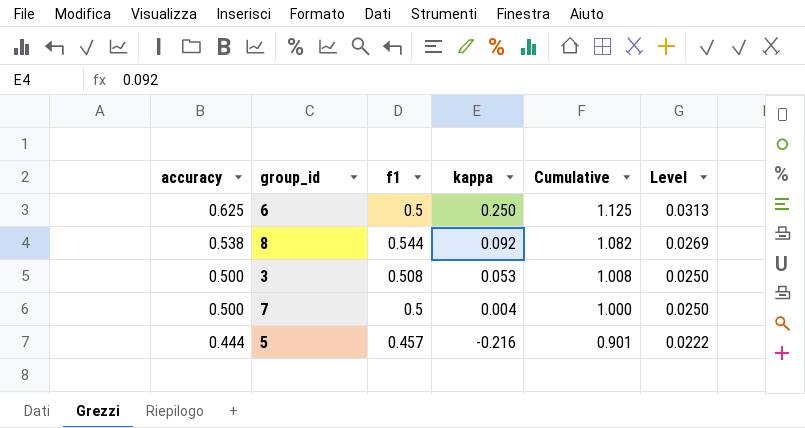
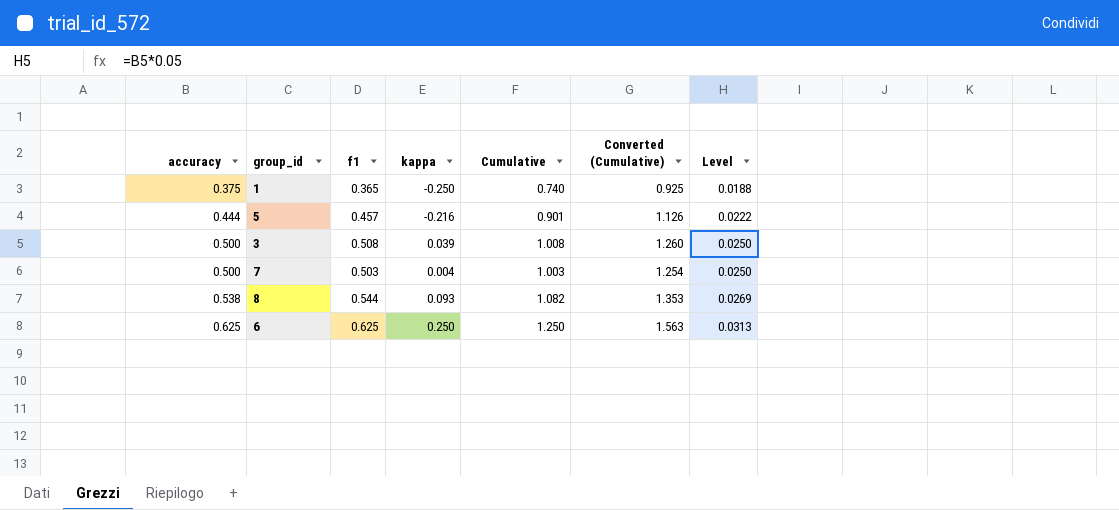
row order: accuracy descending -> accuracy ascending
column Converted (Cumulative) | formula: none -> [Cumulative] * 1.25
row 1: none -> 0.375 | 0.365 | -0.250 | 0.740 | 0.925 | 0.0188
3 | kappa: 0.053 -> 0.039
7 | f1: 0.5 -> 0.503
7 | Cumulative: 1.000 -> 1.003
8 | kappa: 0.092 -> 0.093
6 | f1: 0.5 -> 0.625
6 | Cumulative: 1.125 -> 1.250

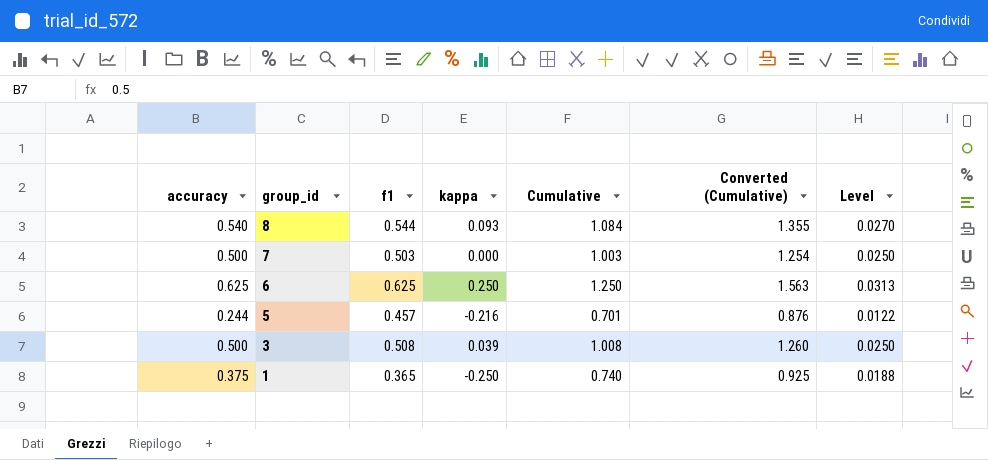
row order: accuracy ascending -> group_id descending
8 | accuracy: 0.538 -> 0.540
8 | Cumulative: 1.082 -> 1.084
8 | Converted (Cumulative): 1.353 -> 1.355
8 | Level: 0.0269 -> 0.0270
7 | kappa: 0.004 -> 0.000
5 | accuracy: 0.444 -> 0.244
5 | Cumulative: 0.901 -> 0.701
5 | Converted (Cumulative): 1.126 -> 0.876
5 | Level: 0.0222 -> 0.0122

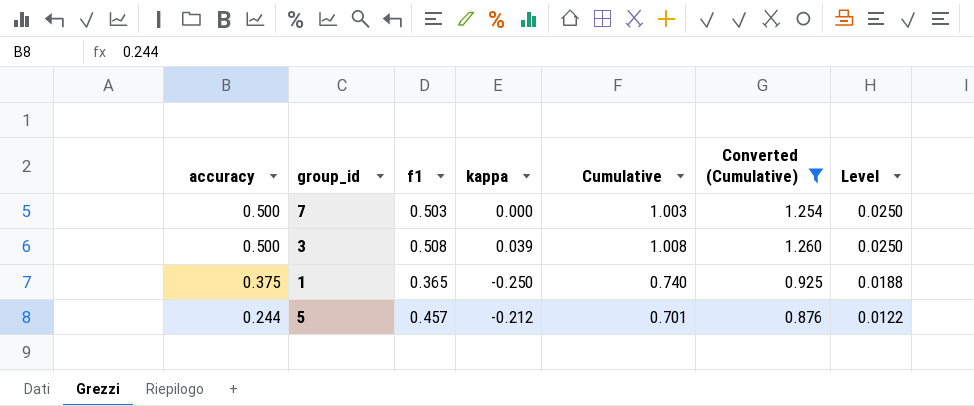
filter: none -> Converted (Cumulative) <= 1.260
row order: group_id descending -> accuracy descending
5 | kappa: -0.216 -> -0.212

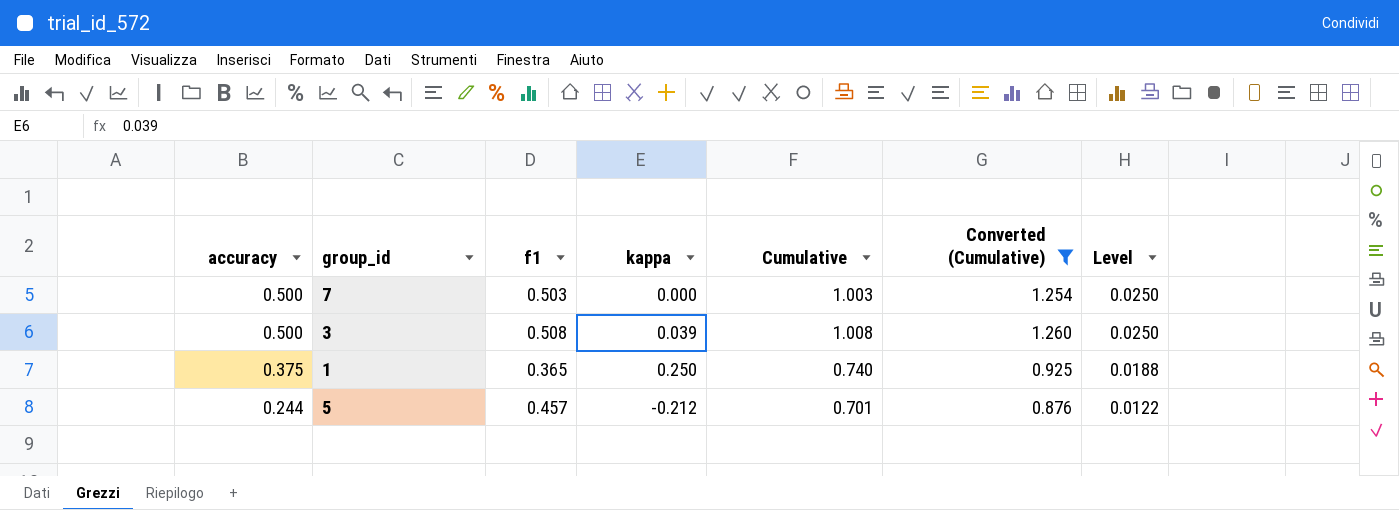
1 | kappa: -0.250 -> 0.250

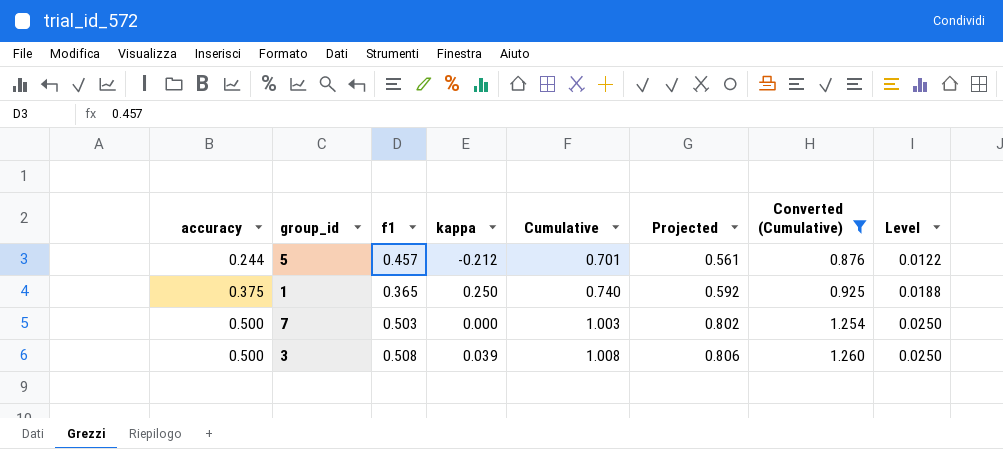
row order: accuracy descending -> accuracy ascending
column Projected | formula: none -> [Cumulative] * 0.8

